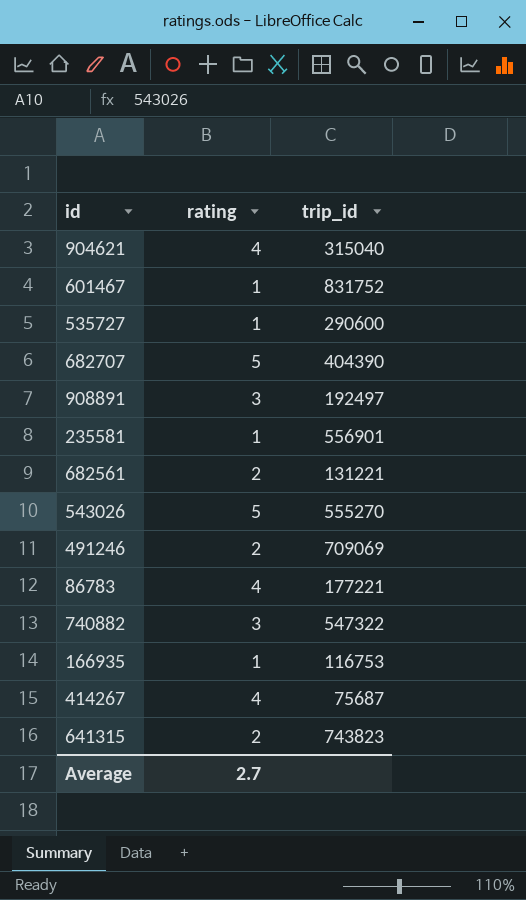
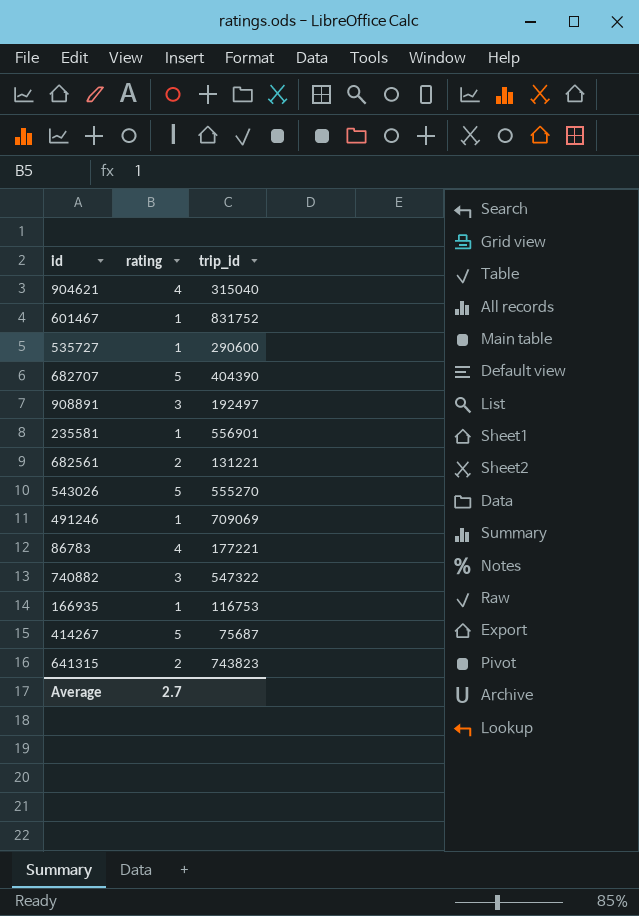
491246 | rating: 2 -> 1
414267 | rating: 4 -> 5

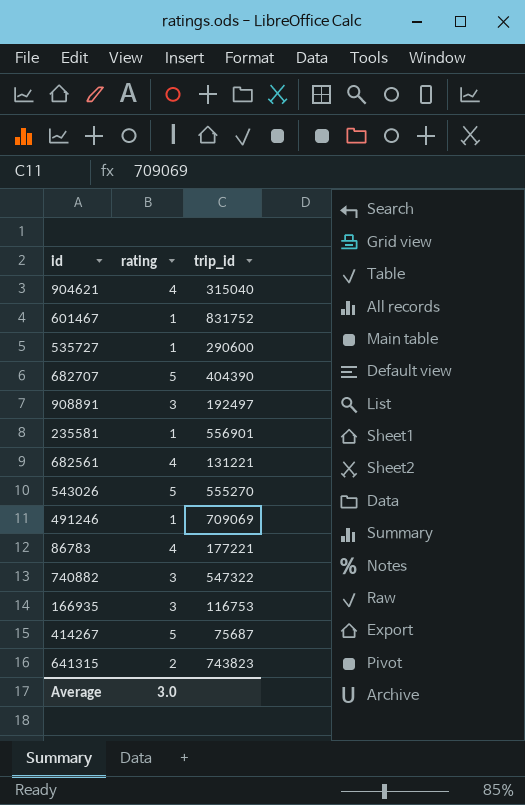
682561 | rating: 2 -> 4
166935 | rating: 1 -> 3
Average | rating: 2.7 -> 3.0

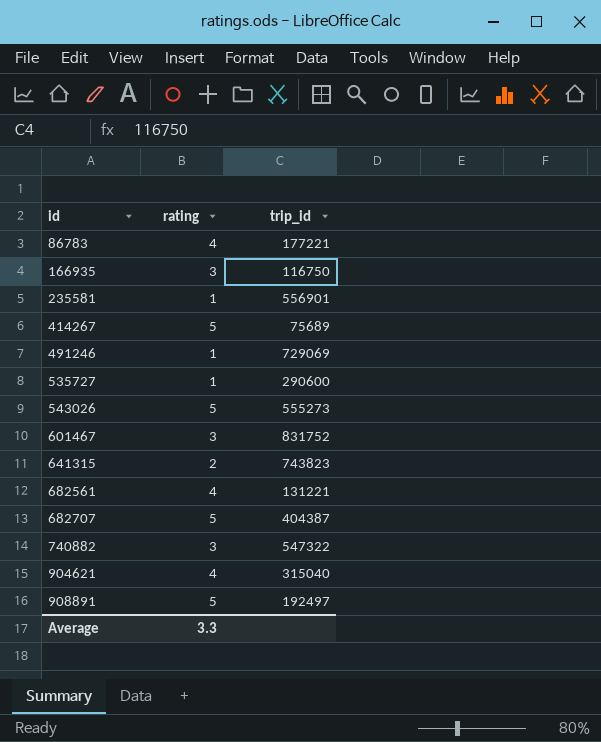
row order: none -> id ascending
166935 | trip_id: 116753 -> 116750
414267 | trip_id: 75687 -> 75689
491246 | trip_id: 709069 -> 729069
543026 | trip_id: 555270 -> 555273
601467 | rating: 1 -> 3
682707 | trip_id: 404390 -> 404387
908891 | rating: 3 -> 5
Average | rating: 3.0 -> 3.3

